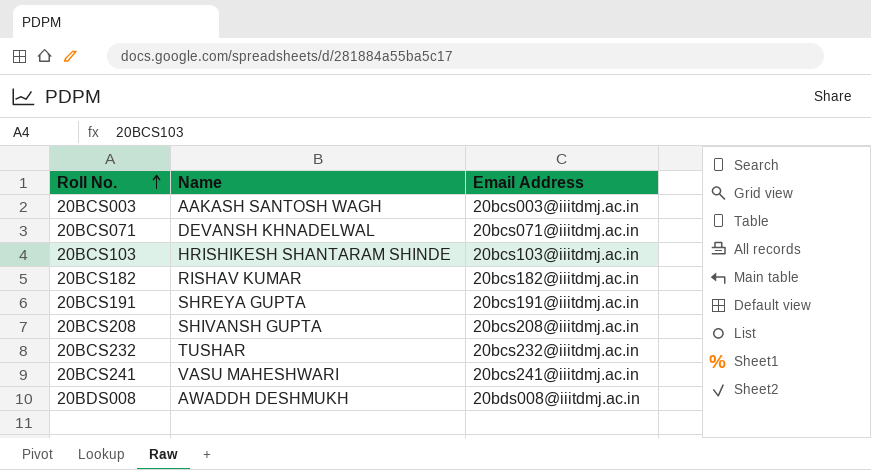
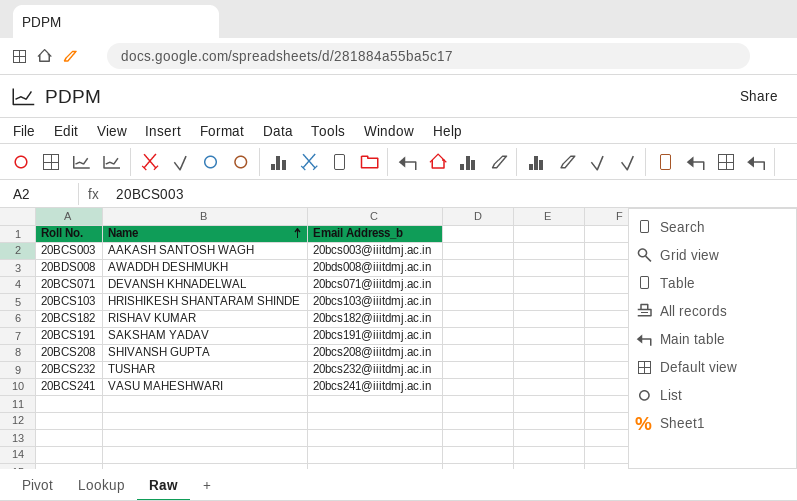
row order: Roll No. ascending -> Name ascending
column name: Email Address -> Email Address_b
20BCS191 | Name: SHREYA GUPTA -> SAKSHAM YADAV

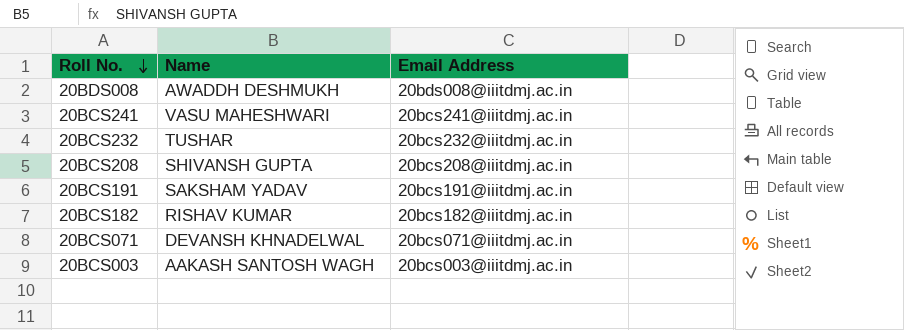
row order: Name ascending -> Roll No. descending
column name: Email Address_b -> Email Address
row 20BCS103: HRISHIKESH SHANTARAM SHINDE | 20bcs103@iiitdmj.ac.in -> none

